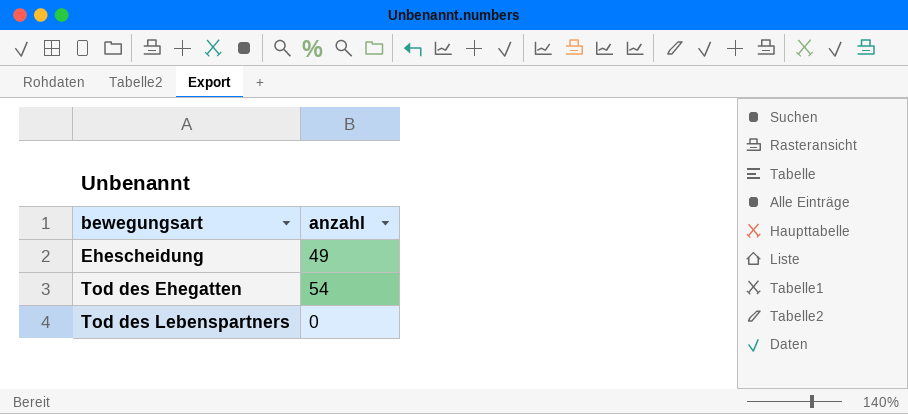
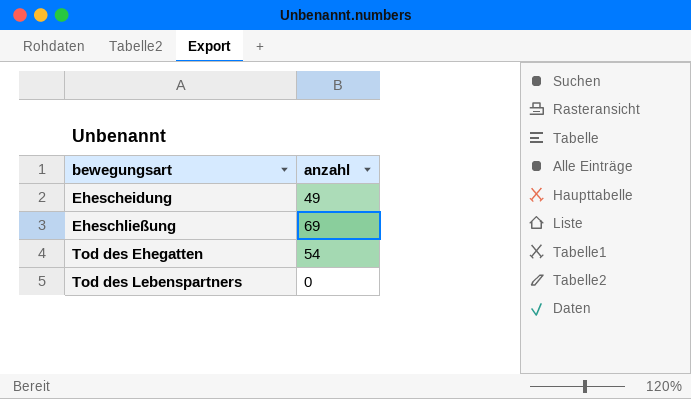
row Eheschließung: none -> 69

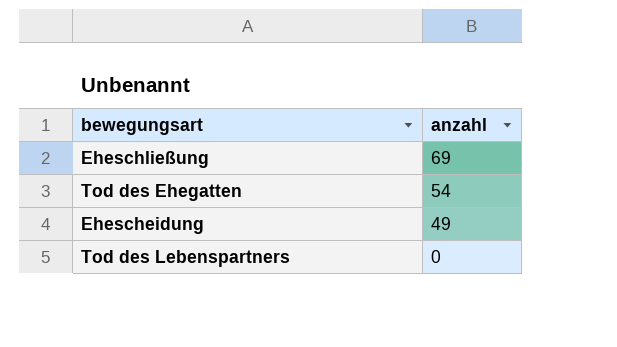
row order: bewegungsart ascending -> anzahl descending

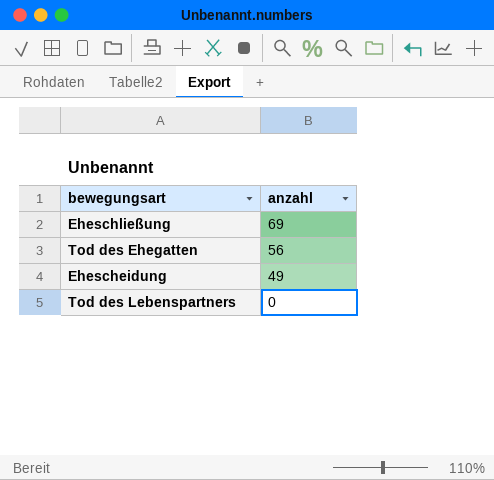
Tod des Ehegatten | anzahl: 54 -> 56

